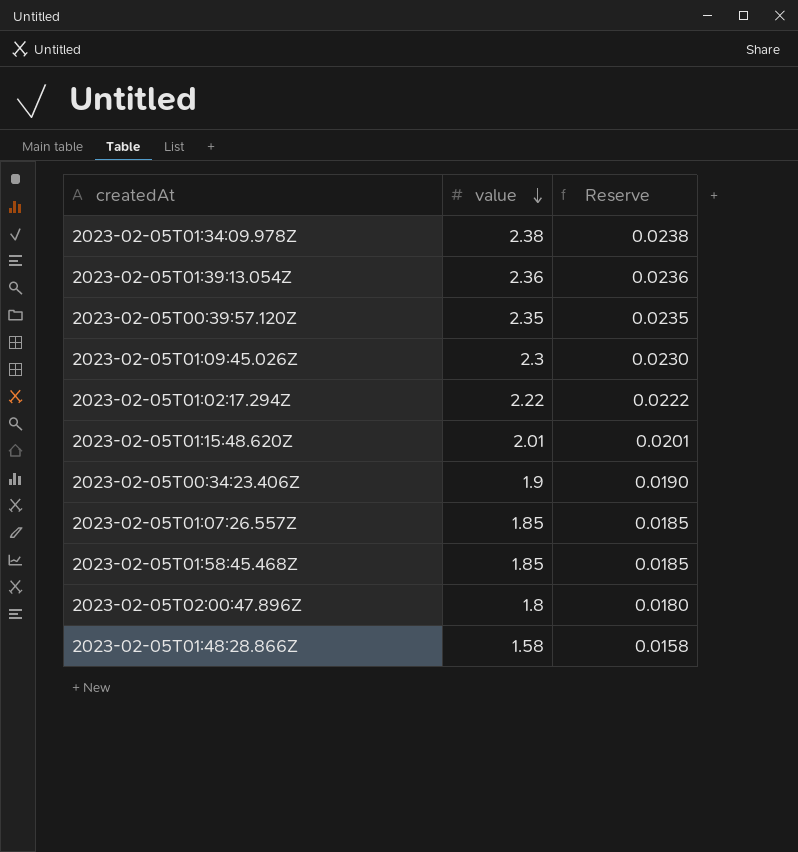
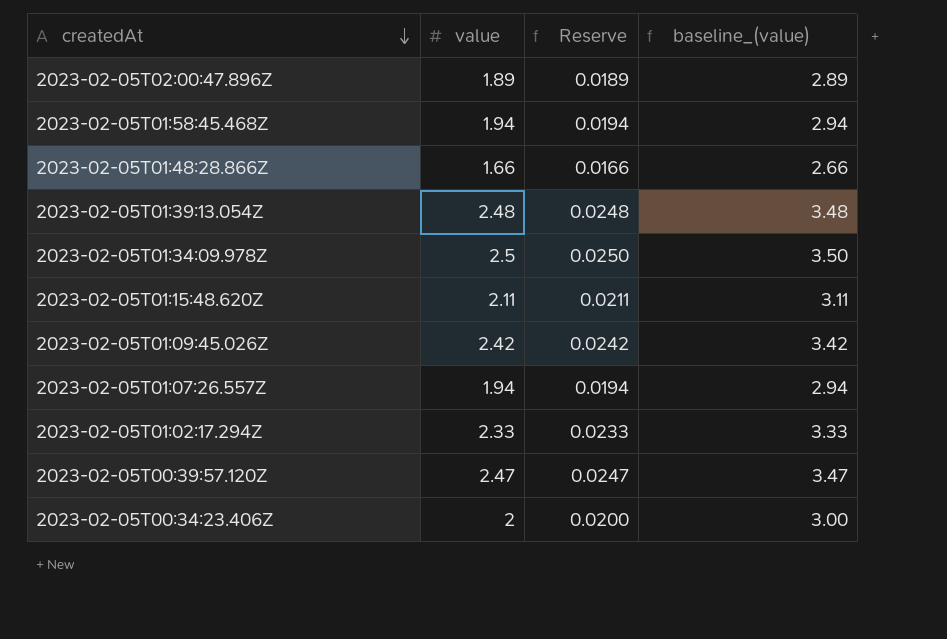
row order: value descending -> createdAt descending
column baseline_(value) | formula: none -> [value] + 1
2023-02-05T02:00:47.896Z | value: 1.8 -> 1.89
2023-02-05T02:00:47.896Z | Reserve: 0.0180 -> 0.0189
2023-02-05T01:58:45.468Z | value: 1.85 -> 1.94
2023-02-05T01:58:45.468Z | Reserve: 0.0185 -> 0.0194
2023-02-05T01:48:28.866Z | value: 1.58 -> 1.66
2023-02-05T01:48:28.866Z | Reserve: 0.0158 -> 0.0166
2023-02-05T01:39:13.054Z | value: 2.36 -> 2.48
2023-02-05T01:39:13.054Z | Reserve: 0.0236 -> 0.0248
2023-02-05T01:34:09.978Z | value: 2.38 -> 2.5
2023-02-05T01:34:09.978Z | Reserve: 0.0238 -> 0.0250
2023-02-05T01:15:48.620Z | value: 2.01 -> 2.11
2023-02-05T01:15:48.620Z | Reserve: 0.0201 -> 0.0211
2023-02-05T01:09:45.026Z | value: 2.3 -> 2.42
2023-02-05T01:09:45.026Z | Reserve: 0.0230 -> 0.0242
2023-02-05T01:07:26.557Z | value: 1.85 -> 1.94
2023-02-05T01:07:26.557Z | Reserve: 0.0185 -> 0.0194
2023-02-05T01:02:17.294Z | value: 2.22 -> 2.33
2023-02-05T01:02:17.294Z | Reserve: 0.0222 -> 0.0233
2023-02-05T00:39:57.120Z | value: 2.35 -> 2.47
2023-02-05T00:39:57.120Z | Reserve: 0.0235 -> 0.0247
2023-02-05T00:34:23.406Z | value: 1.9 -> 2
2023-02-05T00:34:23.406Z | Reserve: 0.0190 -> 0.0200

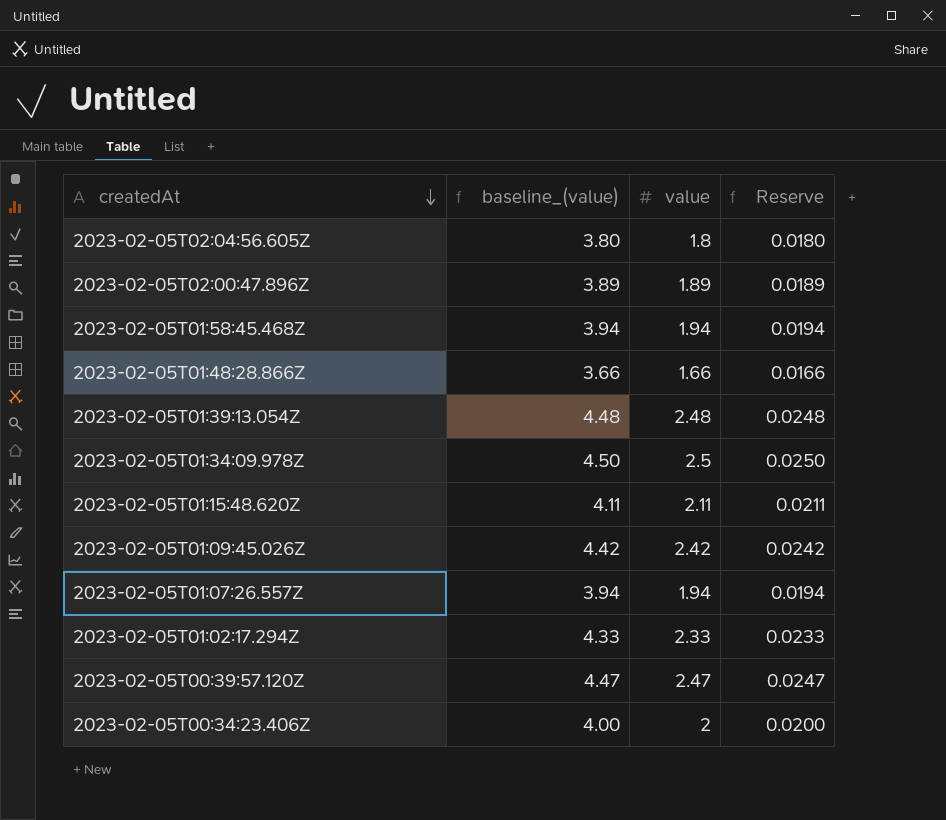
column baseline_(value) | formula: [value] + 1 -> [value] + 2
column baseline_(value) | position: 4 -> 2
row 2023-02-05T02:04:56.605Z: none -> 3.80 | 1.8 | 0.0180

